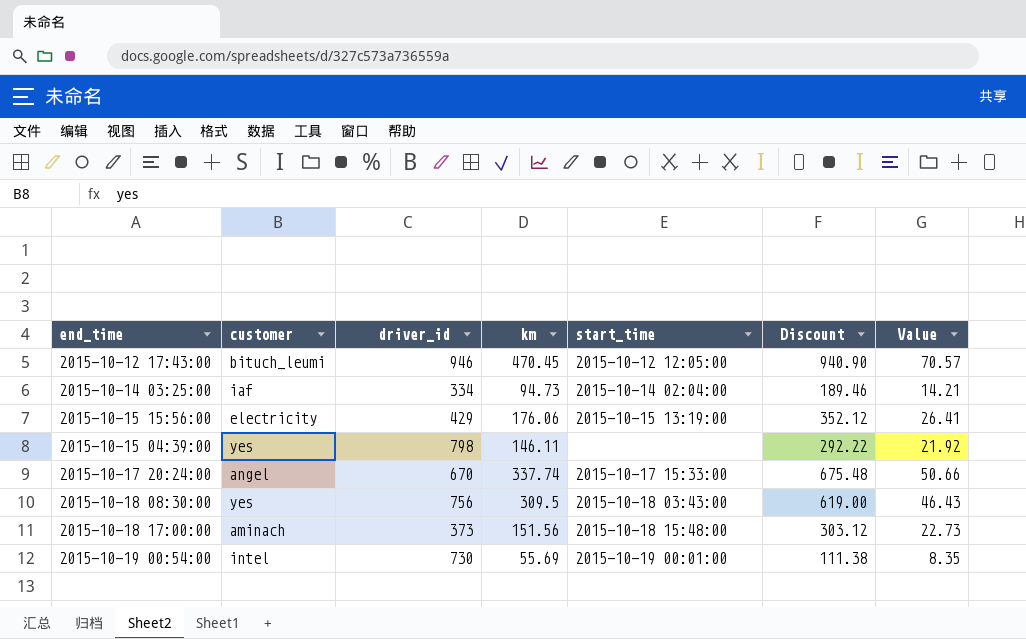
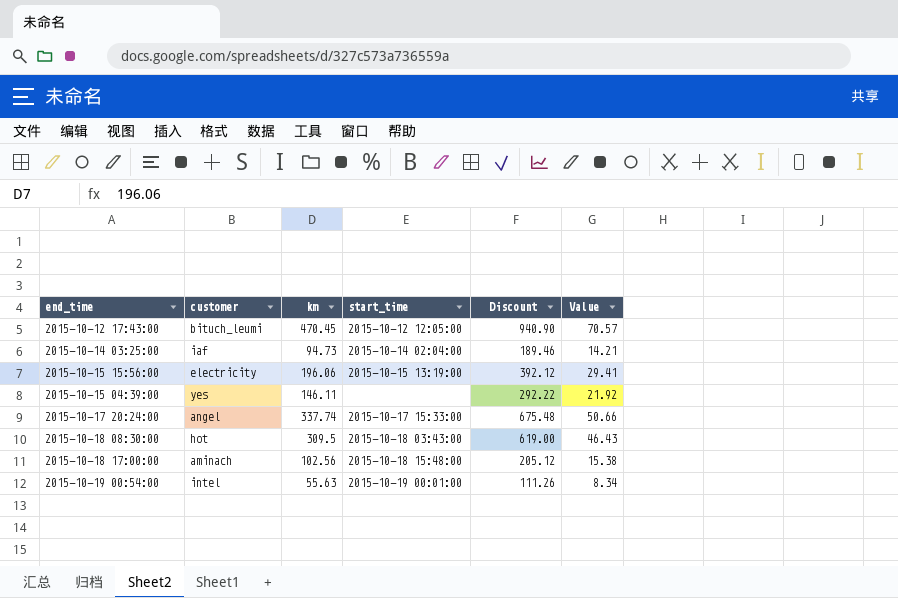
column driver_id | position: 3 -> none
2015-10-15 15:56:00 | km: 176.06 -> 196.06
2015-10-15 15:56:00 | Discount: 352.12 -> 392.12
2015-10-15 15:56:00 | Value: 26.41 -> 29.41
2015-10-18 08:30:00 | customer: yes -> hot
2015-10-18 17:00:00 | km: 151.56 -> 102.56
2015-10-18 17:00:00 | Discount: 303.12 -> 205.12
2015-10-18 17:00:00 | Value: 22.73 -> 15.38
2015-10-19 00:54:00 | km: 55.69 -> 55.63
2015-10-19 00:54:00 | Discount: 111.38 -> 111.26
2015-10-19 00:54:00 | Value: 8.35 -> 8.34

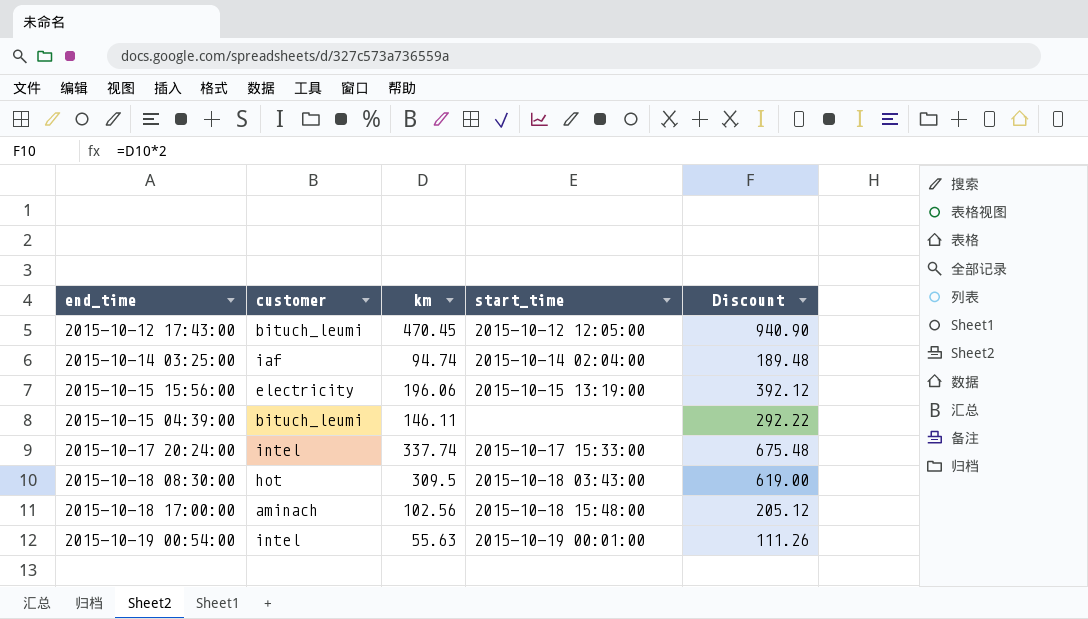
column Value | formula: [km] * 0.15 -> none
2015-10-14 03:25:00 | km: 94.73 -> 94.74
2015-10-14 03:25:00 | Discount: 189.46 -> 189.48
2015-10-15 04:39:00 | customer: yes -> bituch_leumi
2015-10-17 20:24:00 | customer: angel -> intel

